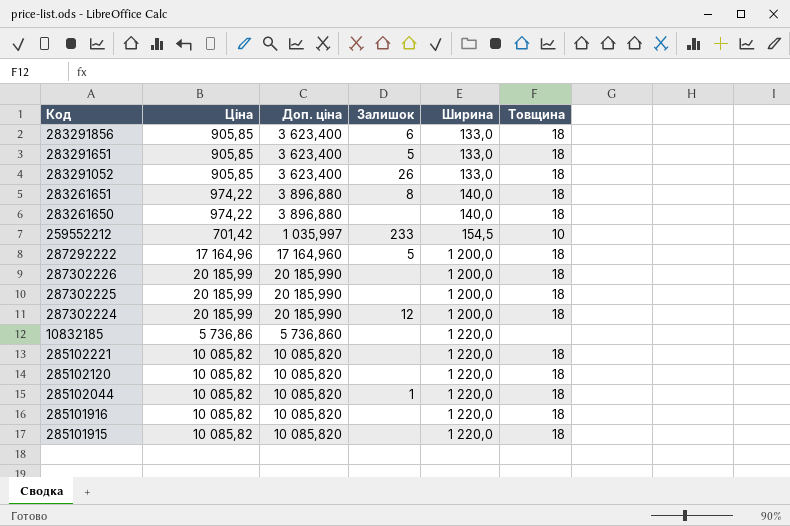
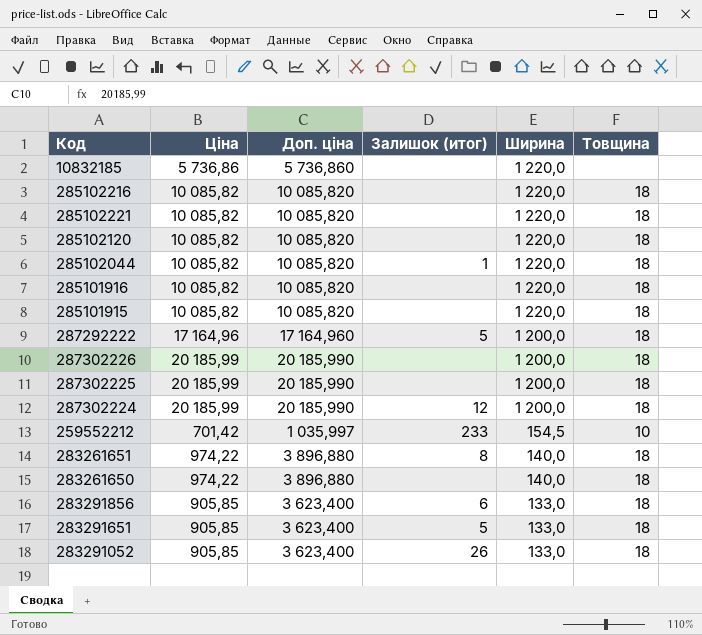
row order: Ширина ascending -> Ширина descending
column name: Залишок -> Залишок (итог)
row 285102216: none -> 10 085,82 | 10 085,820 | none | 1 220,0 | 18

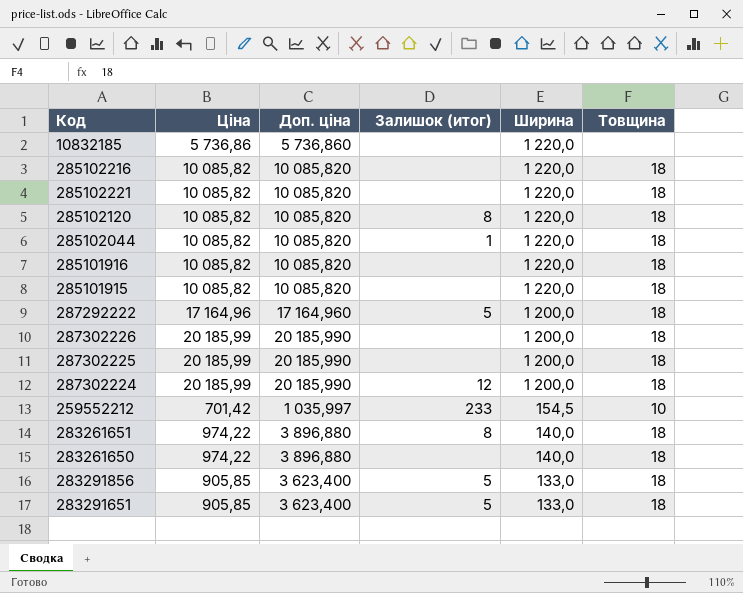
row 283291052: 905,85 | 3 623,400 | 26 | 133,0 | 18 -> none
285102120 | Залишок (итог): none -> 8
283291856 | Залишок (итог): 6 -> 5

